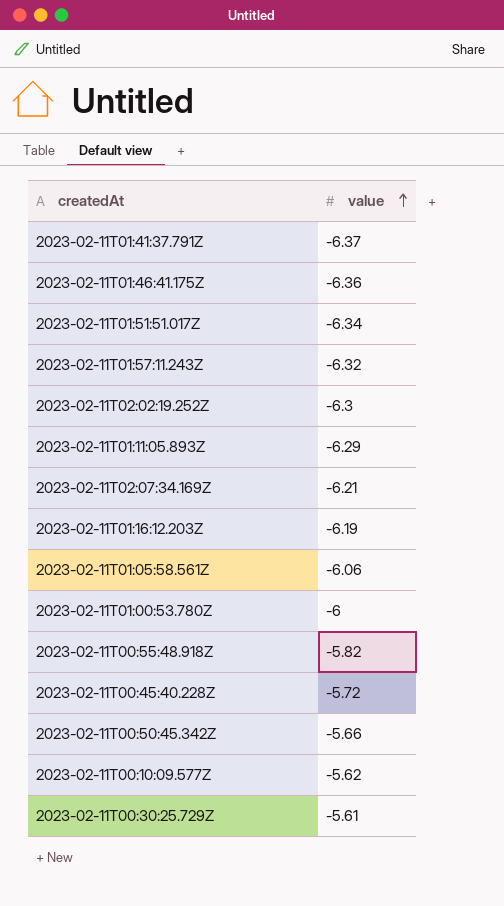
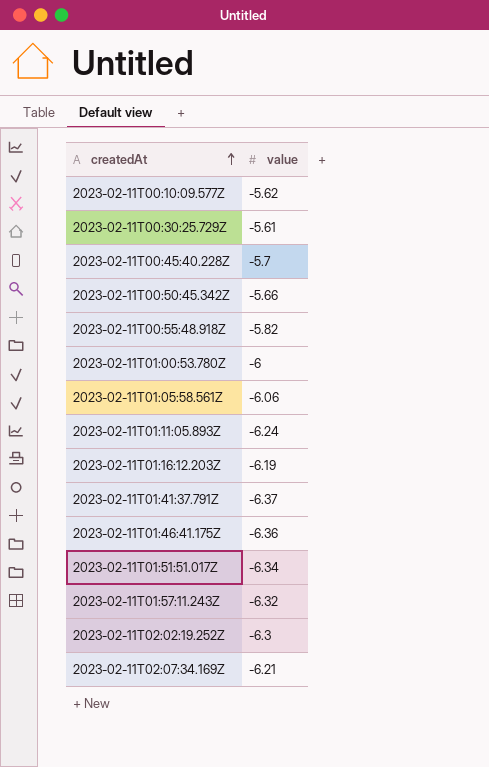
row order: value ascending -> createdAt ascending
2023-02-11T00:45:40.228Z | value: -5.72 -> -5.7
2023-02-11T01:11:05.893Z | value: -6.29 -> -6.24

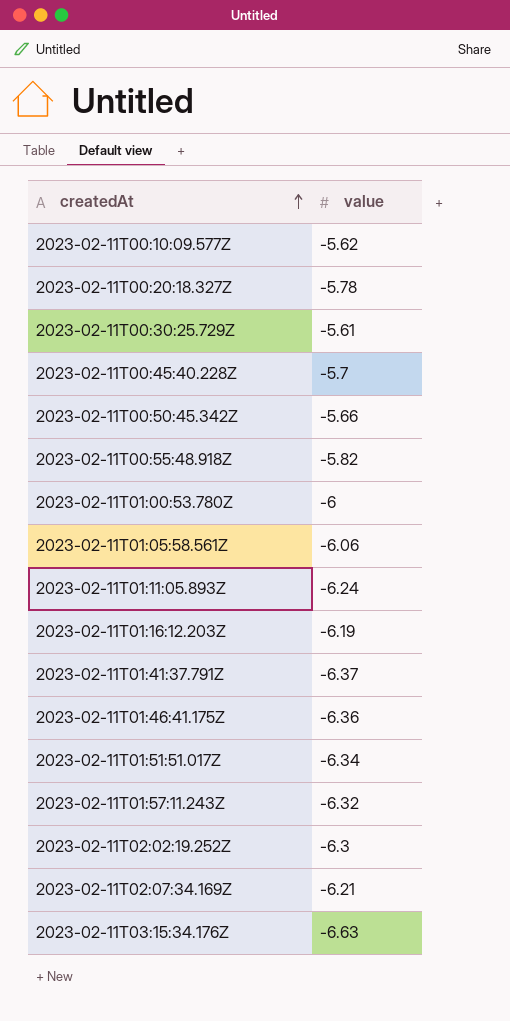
row 2023-02-11T00:20:18.327Z: none -> -5.78
row 2023-02-11T03:15:34.176Z: none -> -6.63

